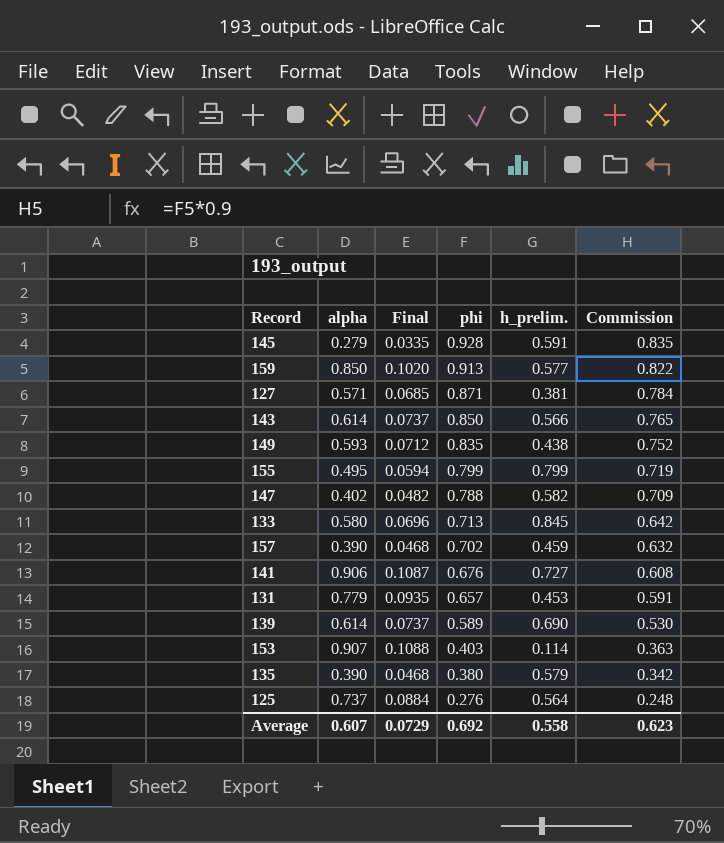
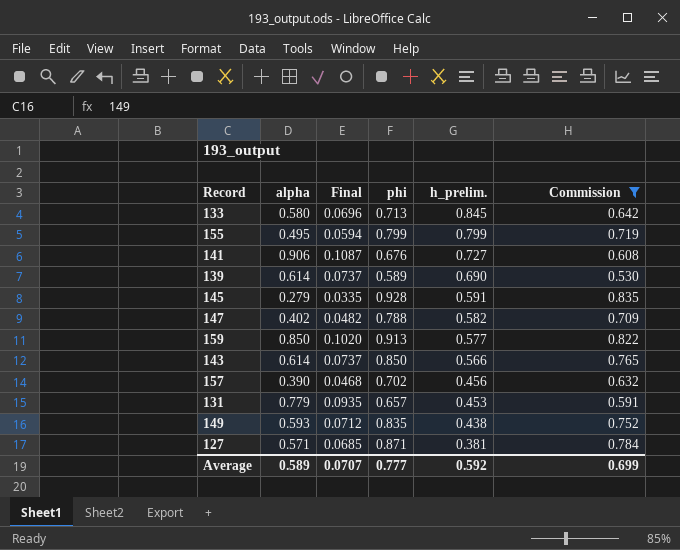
filter: none -> Commission >= 0.530
row order: phi descending -> h_prelim. descending
157 | h_prelim.: 0.459 -> 0.456
Average | alpha: 0.607 -> 0.589
Average | Final: 0.0729 -> 0.0707
Average | phi: 0.692 -> 0.777
Average | h_prelim.: 0.558 -> 0.592
Average | Commission: 0.623 -> 0.699

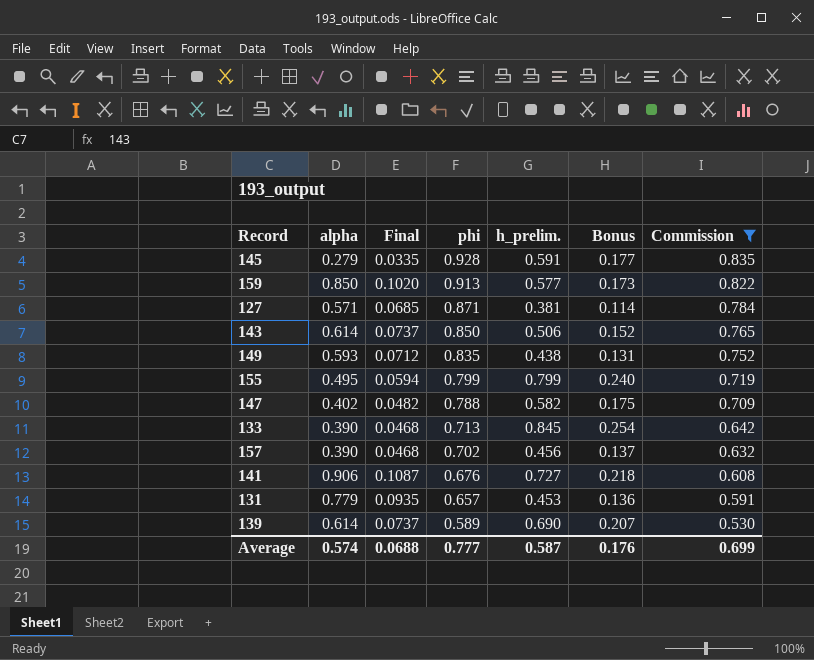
row order: h_prelim. descending -> phi descending
column Bonus | formula: none -> [h_prelim.] * 0.3
143 | h_prelim.: 0.566 -> 0.506
133 | alpha: 0.580 -> 0.390
133 | Final: 0.0696 -> 0.0468
Average | alpha: 0.589 -> 0.574
Average | Final: 0.0707 -> 0.0688
Average | h_prelim.: 0.592 -> 0.587

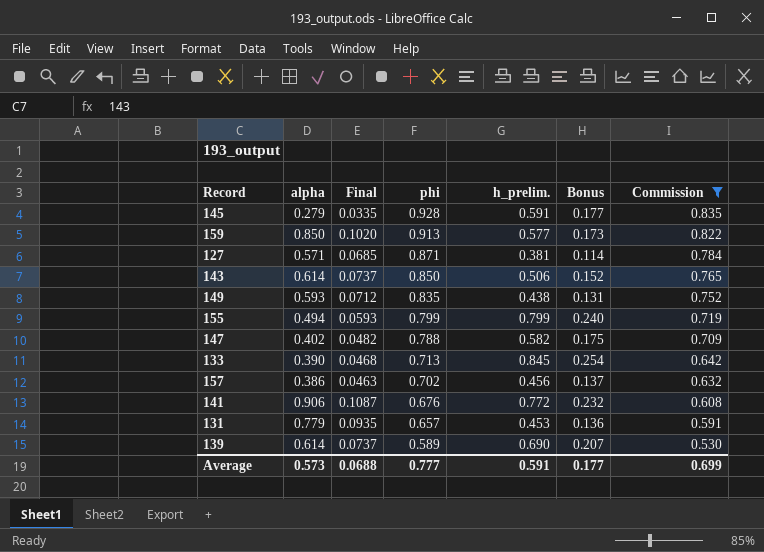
155 | alpha: 0.495 -> 0.494
155 | Final: 0.0594 -> 0.0593
157 | alpha: 0.390 -> 0.386
157 | Final: 0.0468 -> 0.0463
141 | h_prelim.: 0.727 -> 0.772
141 | Bonus: 0.218 -> 0.232
Average | alpha: 0.574 -> 0.573
Average | h_prelim.: 0.587 -> 0.591
Average | Bonus: 0.176 -> 0.177

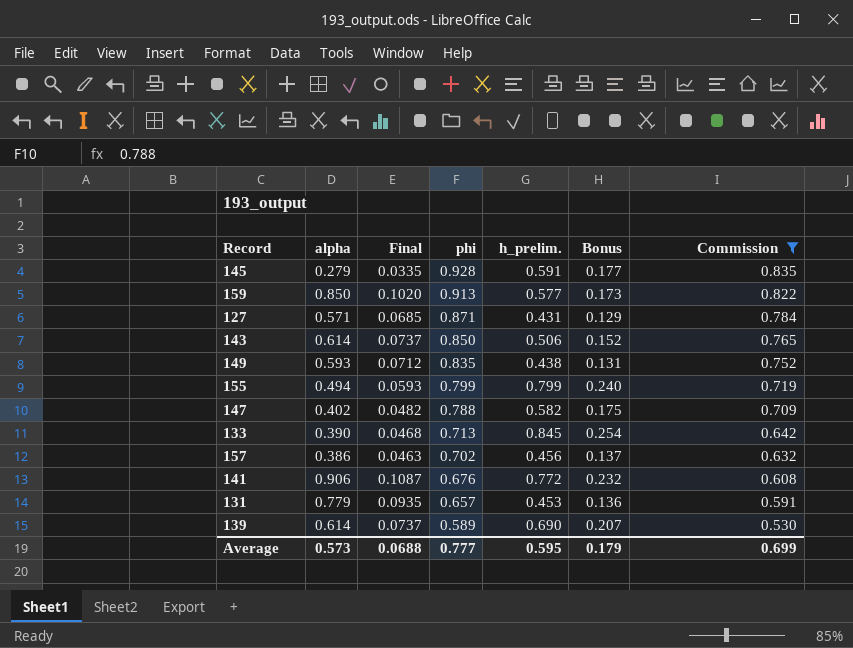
127 | h_prelim.: 0.381 -> 0.431
127 | Bonus: 0.114 -> 0.129
Average | h_prelim.: 0.591 -> 0.595
Average | Bonus: 0.177 -> 0.179

